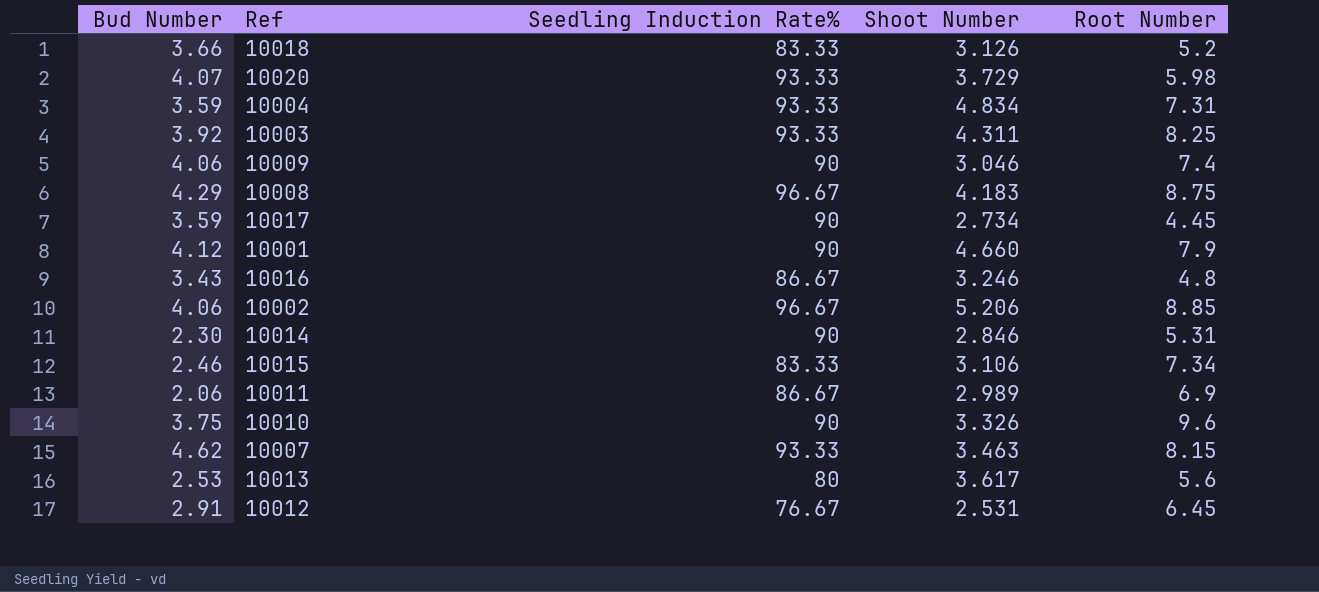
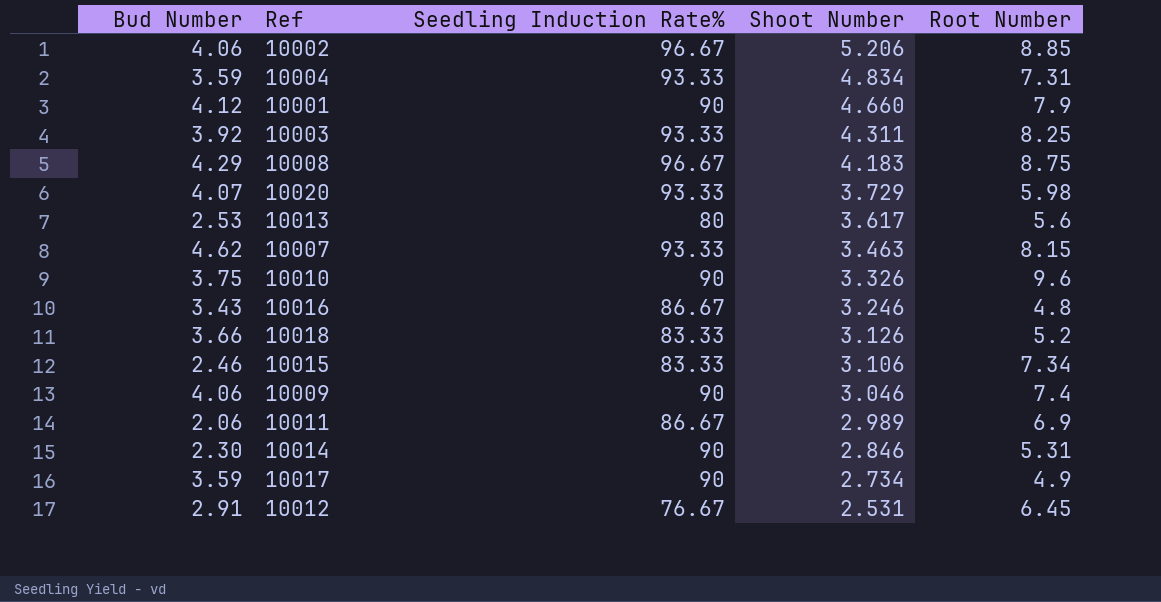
row order: none -> Shoot Number descending
10017 | Root Number: 4.45 -> 4.9

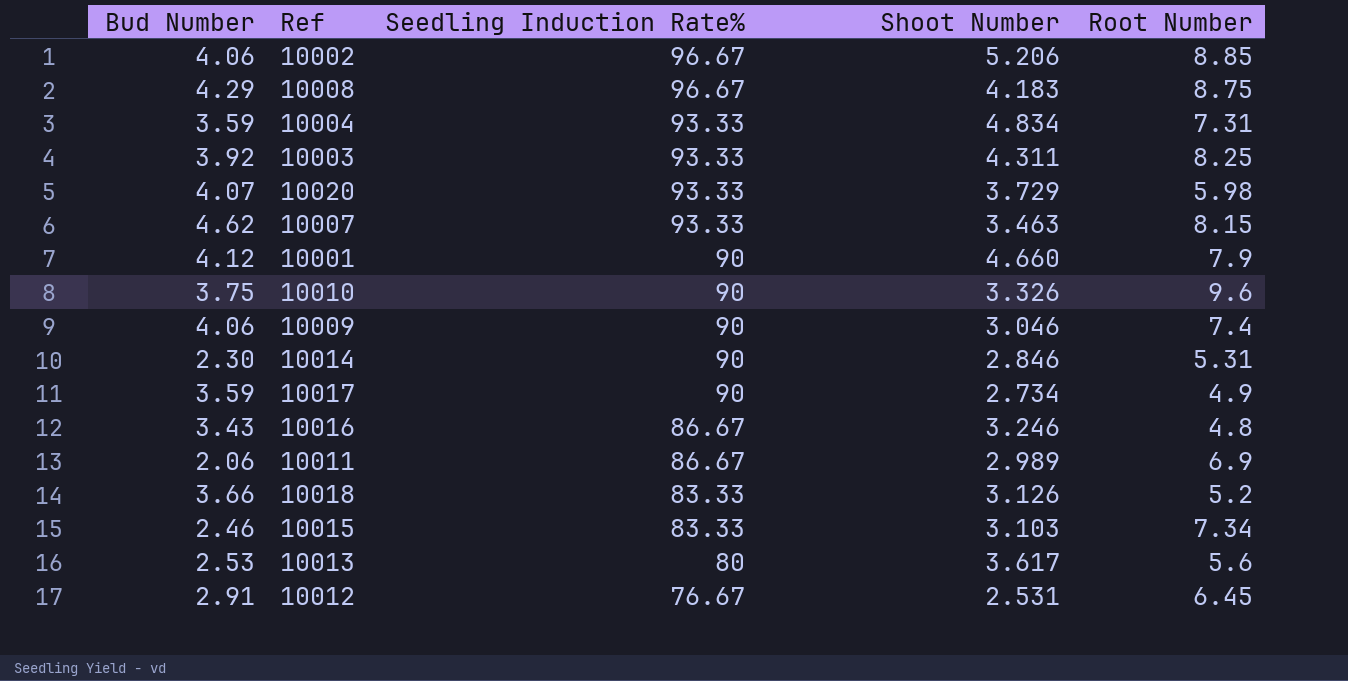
row order: Shoot Number descending -> Seedling Induction Rate% descending
10015 | Shoot Number: 3.106 -> 3.103

